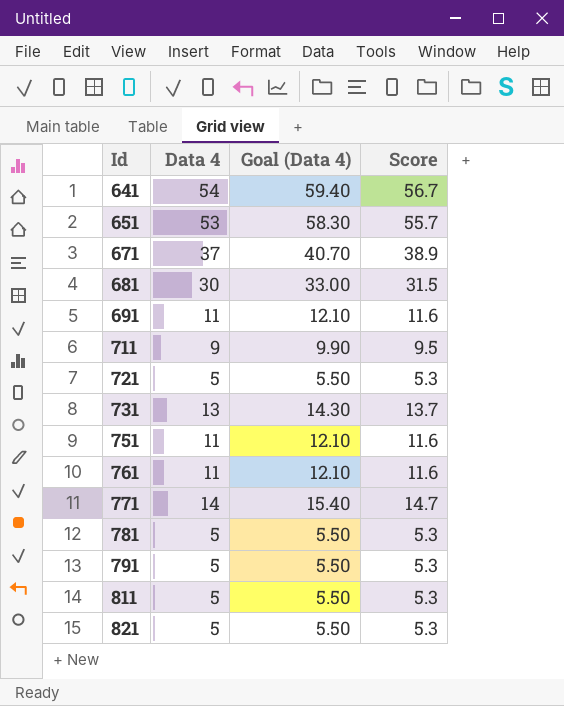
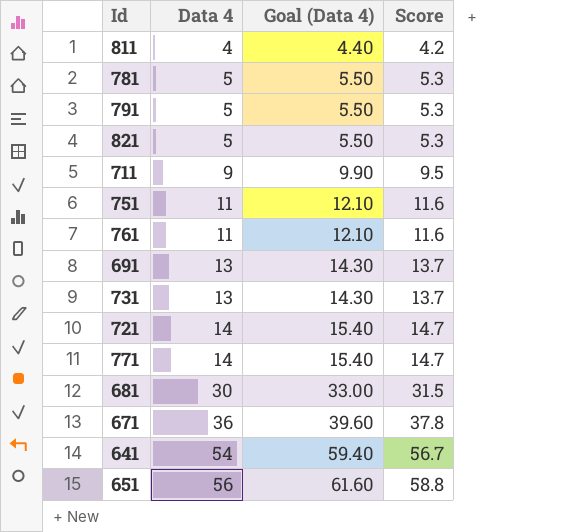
row order: Id ascending -> Data 4 ascending
811 | Data 4: 5 -> 4
811 | Goal (Data 4): 5.50 -> 4.40
811 | Score: 5.3 -> 4.2
691 | Data 4: 11 -> 13
691 | Goal (Data 4): 12.10 -> 14.30
691 | Score: 11.6 -> 13.7
721 | Data 4: 5 -> 14
721 | Goal (Data 4): 5.50 -> 15.40
721 | Score: 5.3 -> 14.7
671 | Data 4: 37 -> 36
671 | Goal (Data 4): 40.70 -> 39.60
671 | Score: 38.9 -> 37.8
651 | Data 4: 53 -> 56
651 | Goal (Data 4): 58.30 -> 61.60
651 | Score: 55.7 -> 58.8

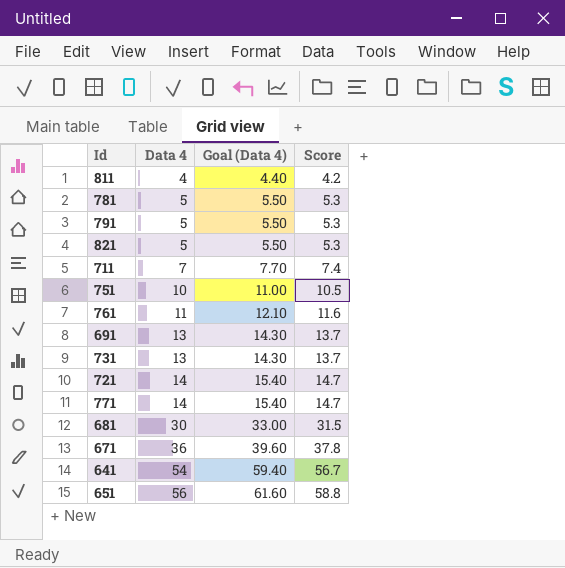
711 | Data 4: 9 -> 7
711 | Goal (Data 4): 9.90 -> 7.70
711 | Score: 9.5 -> 7.4
751 | Data 4: 11 -> 10
751 | Goal (Data 4): 12.10 -> 11.00
751 | Score: 11.6 -> 10.5

